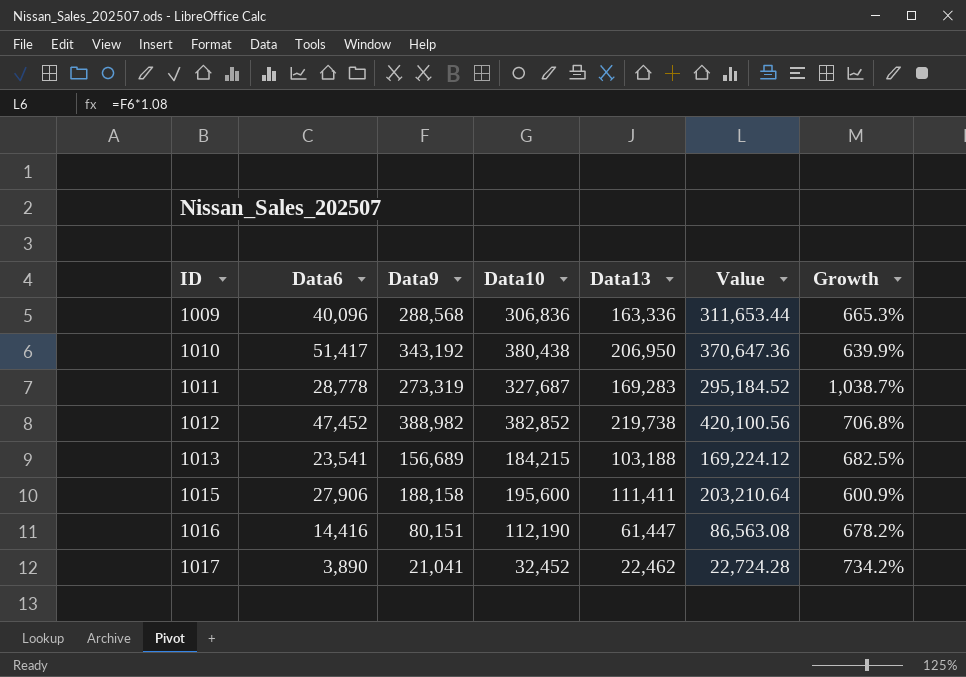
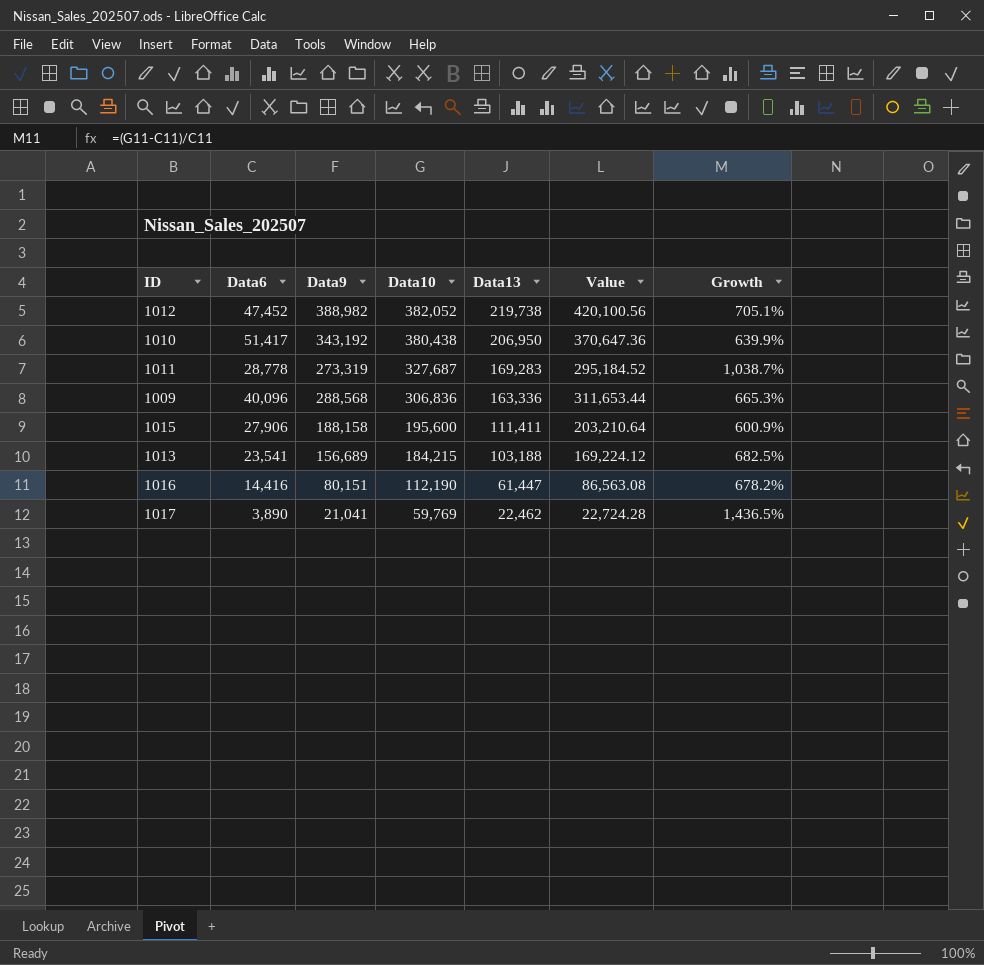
row order: ID ascending -> Data10 descending
1012 | Data10: 382,852 -> 382,052
1012 | Growth: 706.8% -> 705.1%
1017 | Data10: 32,452 -> 59,769
1017 | Growth: 734.2% -> 1,436.5%

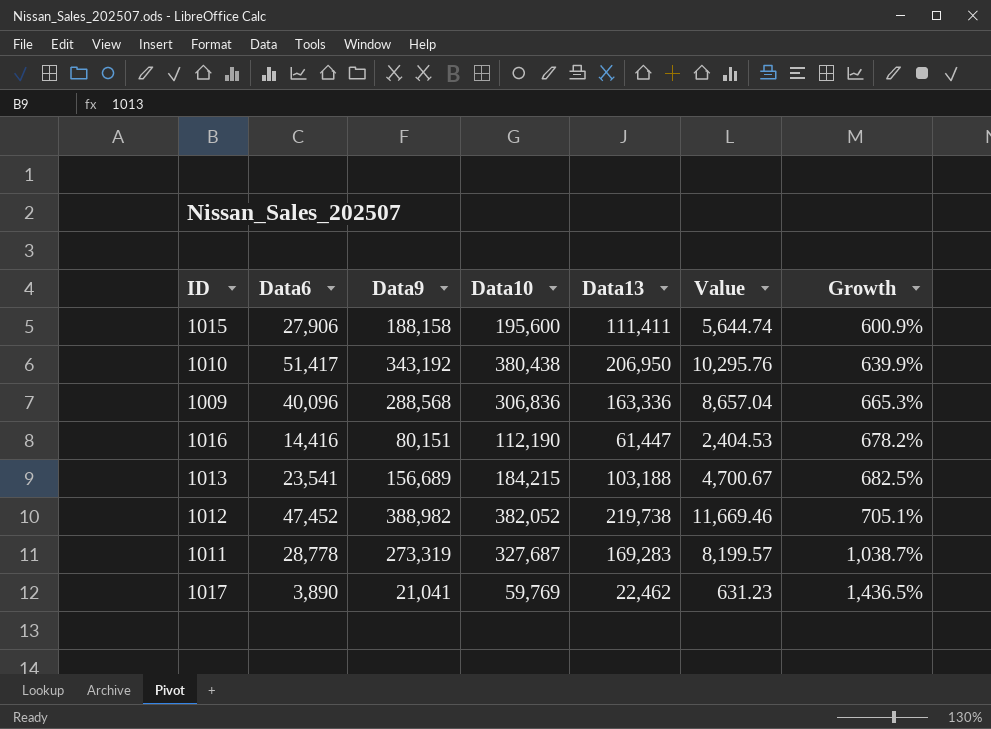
row order: Data10 descending -> Growth ascending
column Value | formula: [Data9] * 1.08 -> [Data9] * 0.03

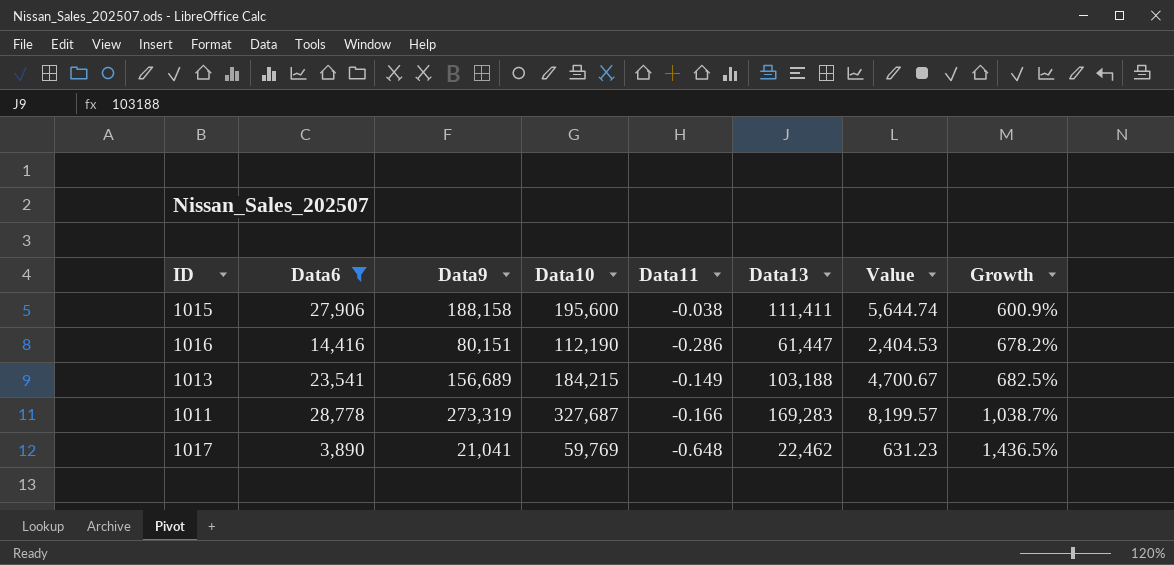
filter: none -> Data6 <= 28,778
column Data11 | formula: none -> ([Data9] - [Data10]) / [Data10]

